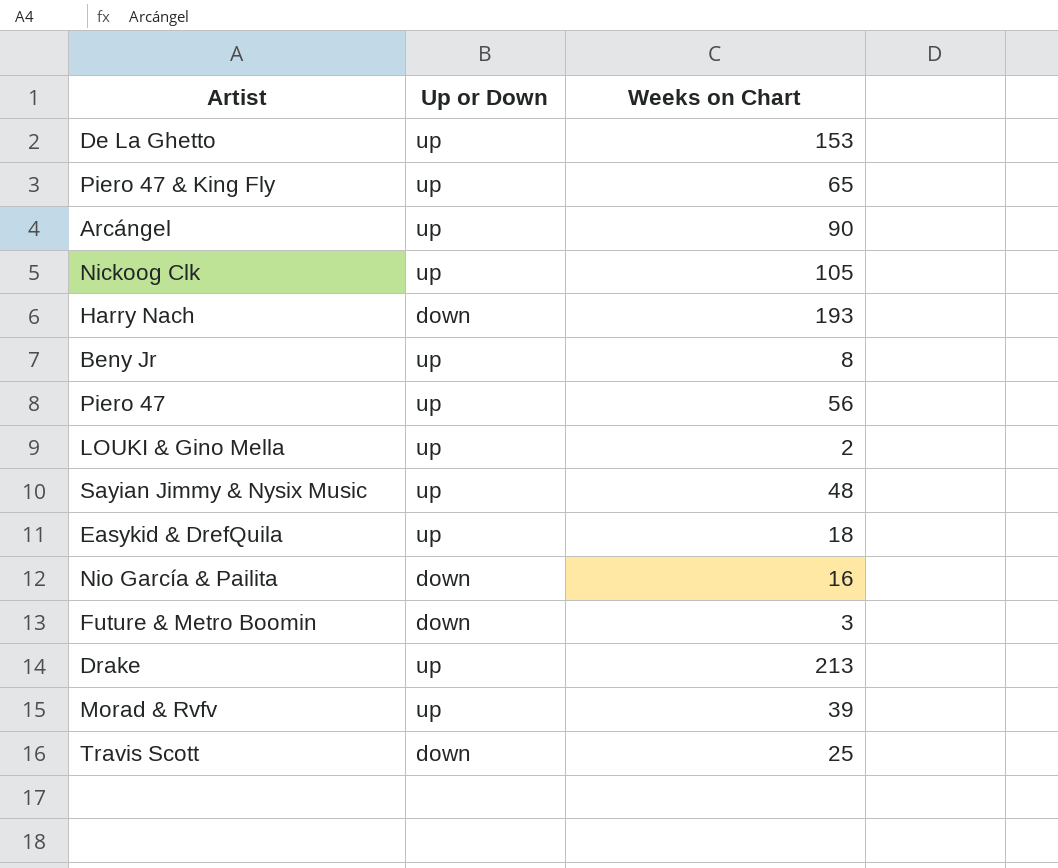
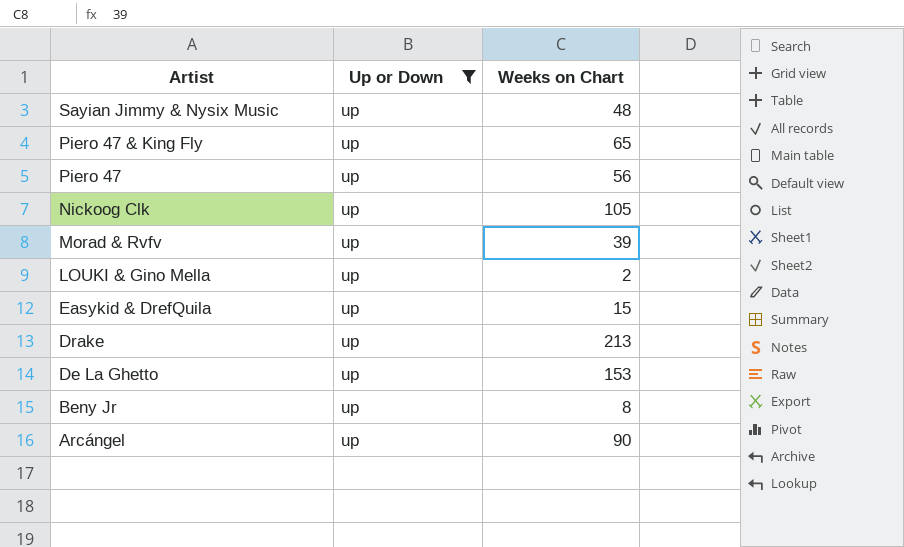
filter: none -> Up or Down = up
row order: none -> Artist descending
Easykid & DrefQuila | Weeks on Chart: 18 -> 15

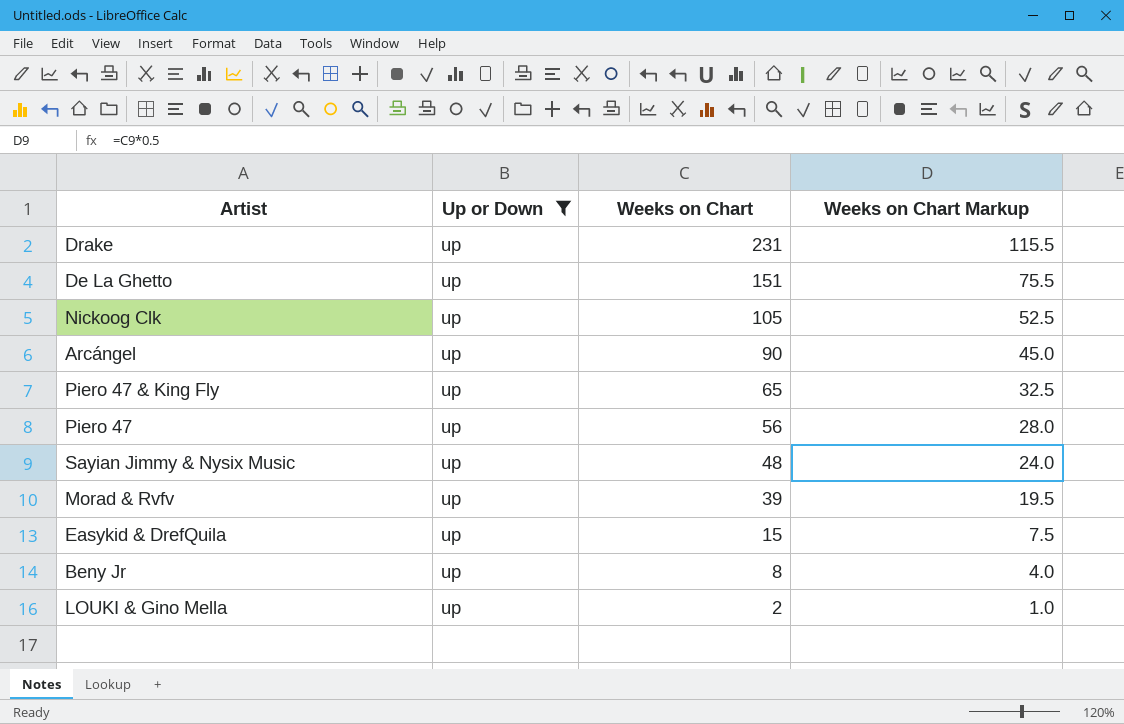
row order: Artist descending -> Weeks on Chart descending
column Weeks on Chart Markup | formula: none -> [Weeks on Chart] * 0.5
Drake | Weeks on Chart: 213 -> 231
De La Ghetto | Weeks on Chart: 153 -> 151

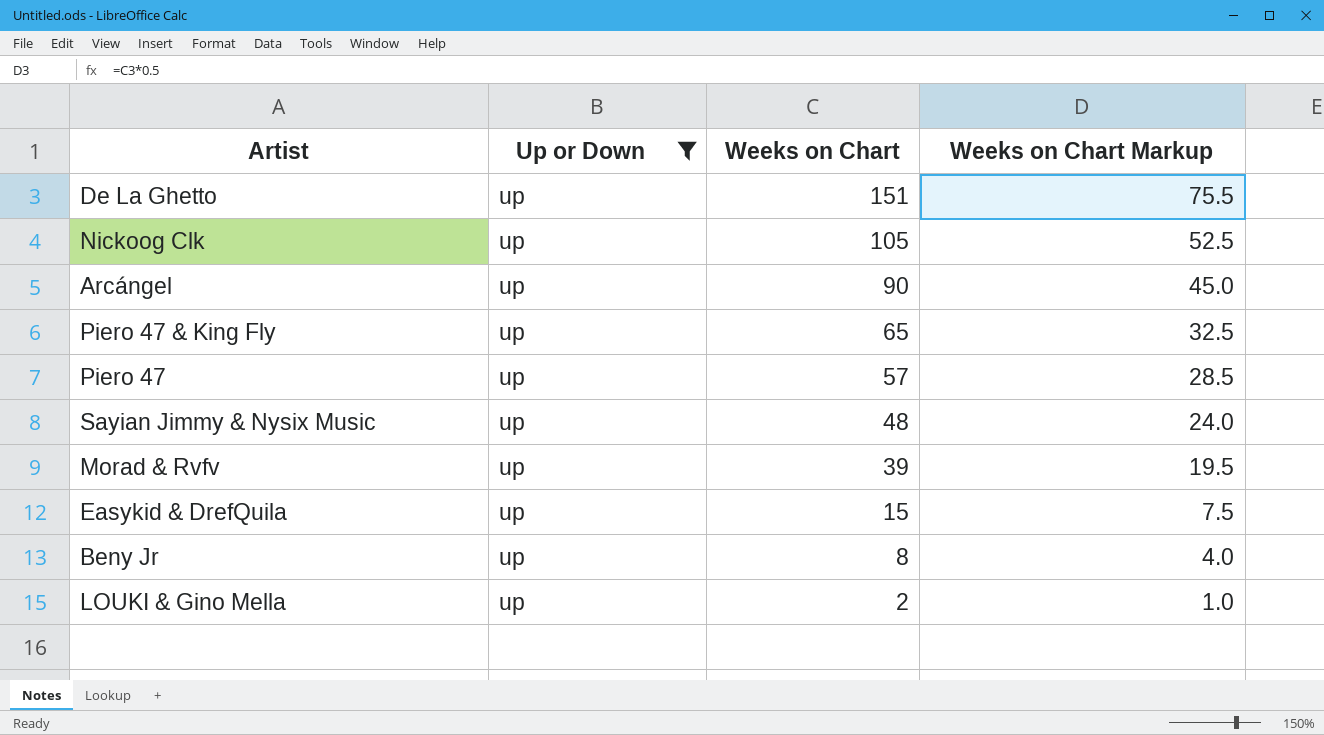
row Drake: up | 231 | 115.5 -> none
Piero 47 | Weeks on Chart: 56 -> 57
Piero 47 | Weeks on Chart Markup: 28.0 -> 28.5

